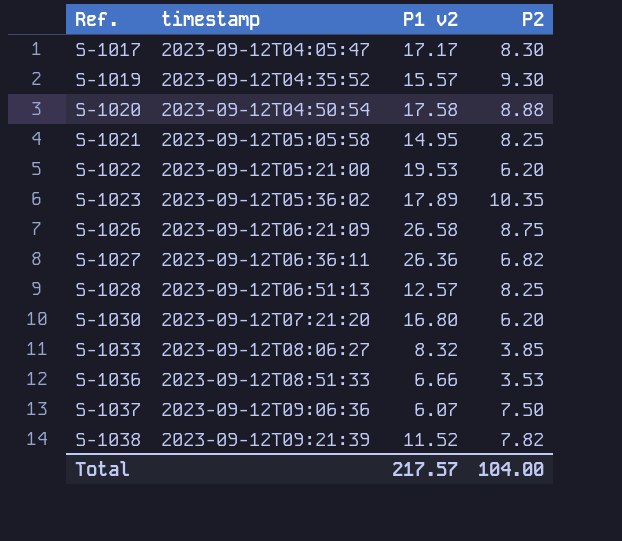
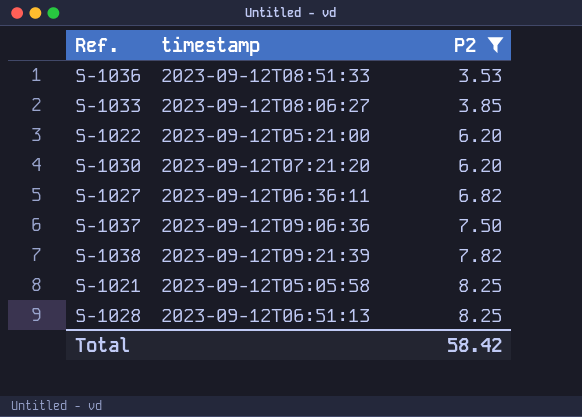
filter: none -> P2 <= 8.25
row order: Ref. ascending -> P2 ascending
column P1 v2 | position: 3 -> none
Total | P2: 104.00 -> 58.42

